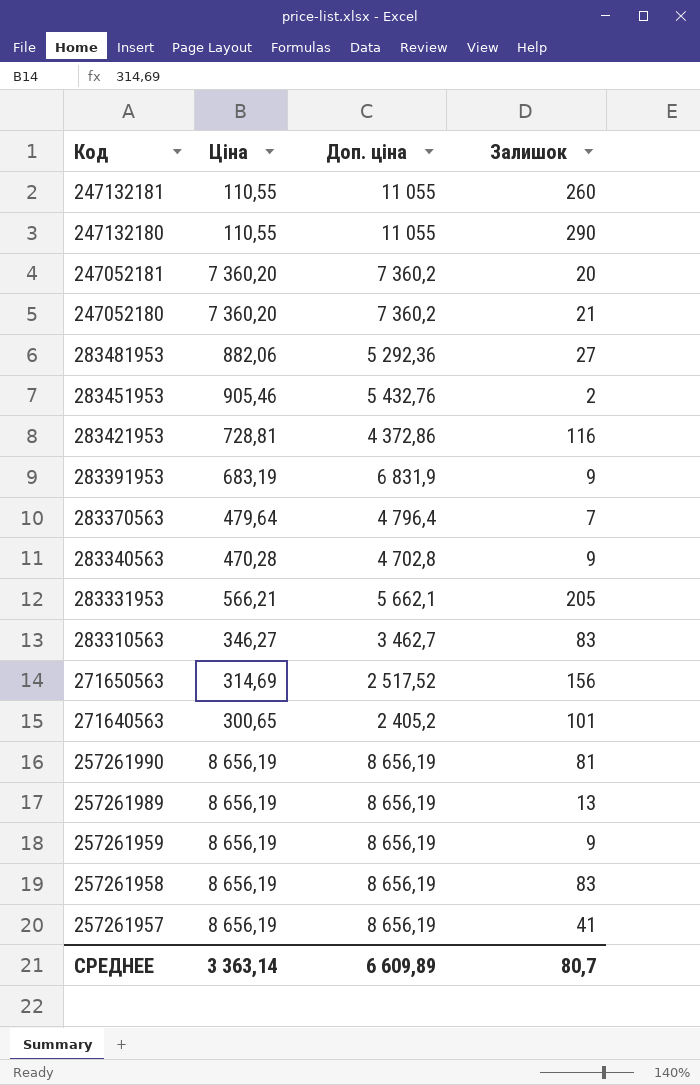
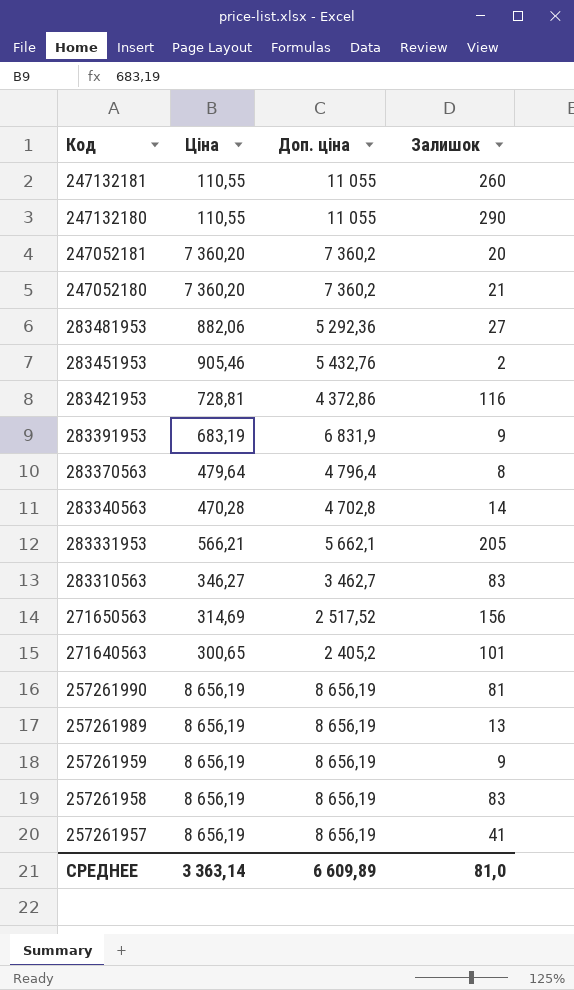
283370563 | Залишок: 7 -> 8
283340563 | Залишок: 9 -> 14
СРЕДНЕЕ | Залишок: 80,7 -> 81,0

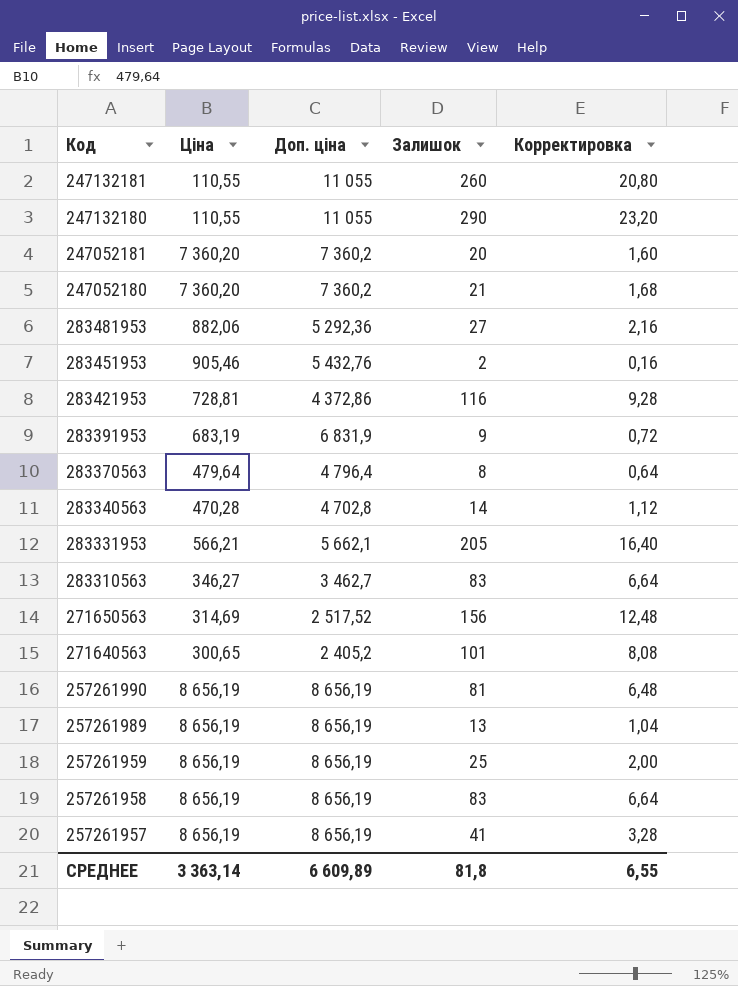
column Корректировка | formula: none -> [Залишок] * 0,08
257261959 | Залишок: 9 -> 25
СРЕДНЕЕ | Залишок: 81,0 -> 81,8

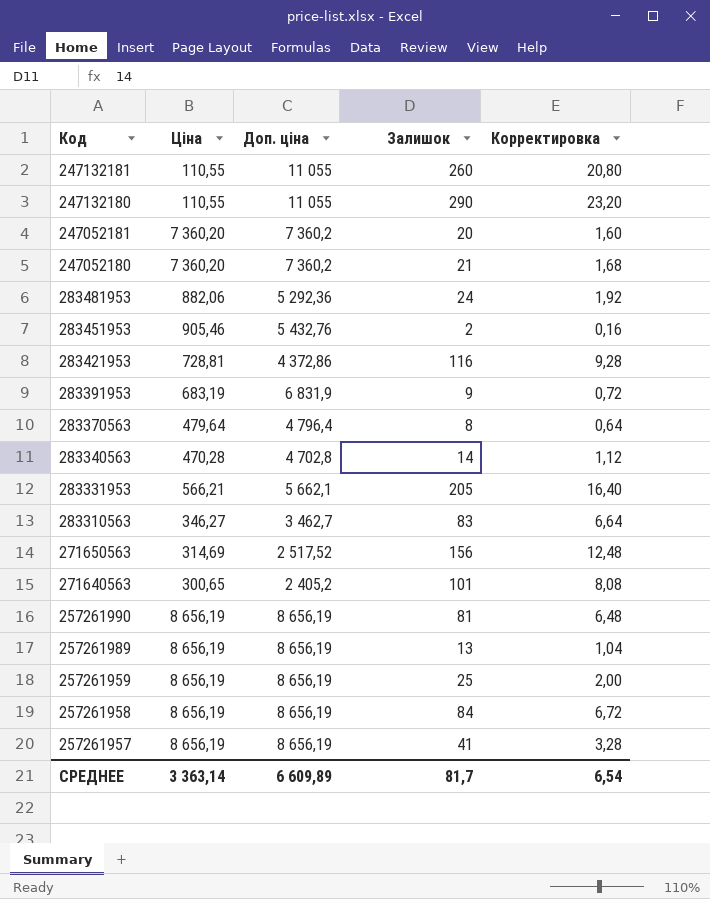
283481953 | Залишок: 27 -> 24
283481953 | Корректировка: 2,16 -> 1,92
257261958 | Залишок: 83 -> 84
257261958 | Корректировка: 6,64 -> 6,72
СРЕДНЕЕ | Залишок: 81,8 -> 81,7
СРЕДНЕЕ | Корректировка: 6,55 -> 6,54

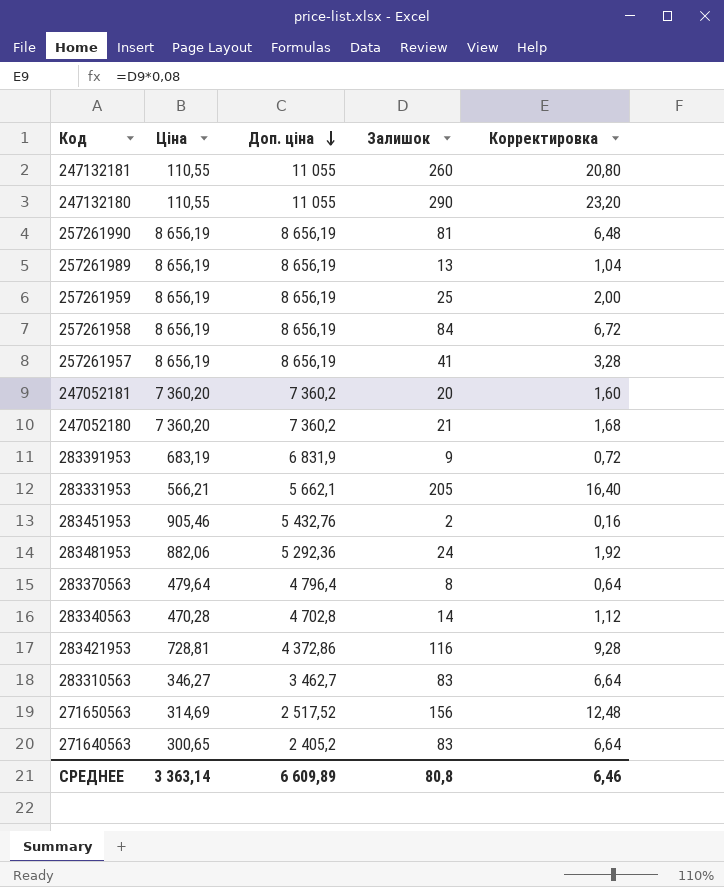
row order: none -> Доп. ціна descending
271640563 | Залишок: 101 -> 83
271640563 | Корректировка: 8,08 -> 6,64
СРЕДНЕЕ | Залишок: 81,7 -> 80,8
СРЕДНЕЕ | Корректировка: 6,54 -> 6,46

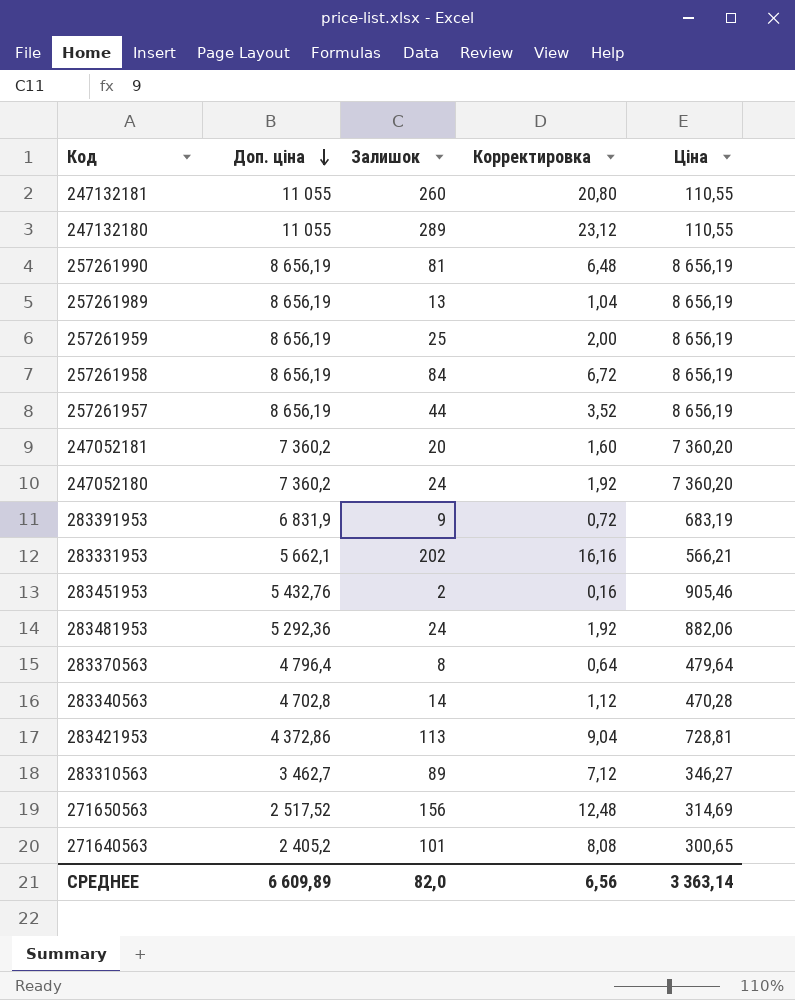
column Ціна | position: 2 -> 5
247132180 | Залишок: 290 -> 289
247132180 | Корректировка: 23,20 -> 23,12
257261957 | Залишок: 41 -> 44
257261957 | Корректировка: 3,28 -> 3,52
247052180 | Залишок: 21 -> 24
247052180 | Корректировка: 1,68 -> 1,92
283331953 | Залишок: 205 -> 202
283331953 | Корректировка: 16,40 -> 16,16
283421953 | Залишок: 116 -> 113
283421953 | Корректировка: 9,28 -> 9,04
283310563 | Залишок: 83 -> 89
283310563 | Корректировка: 6,64 -> 7,12
271640563 | Залишок: 83 -> 101
271640563 | Корректировка: 6,64 -> 8,08
СРЕДНЕЕ | Залишок: 80,8 -> 82,0
СРЕДНЕЕ | Корректировка: 6,46 -> 6,56

